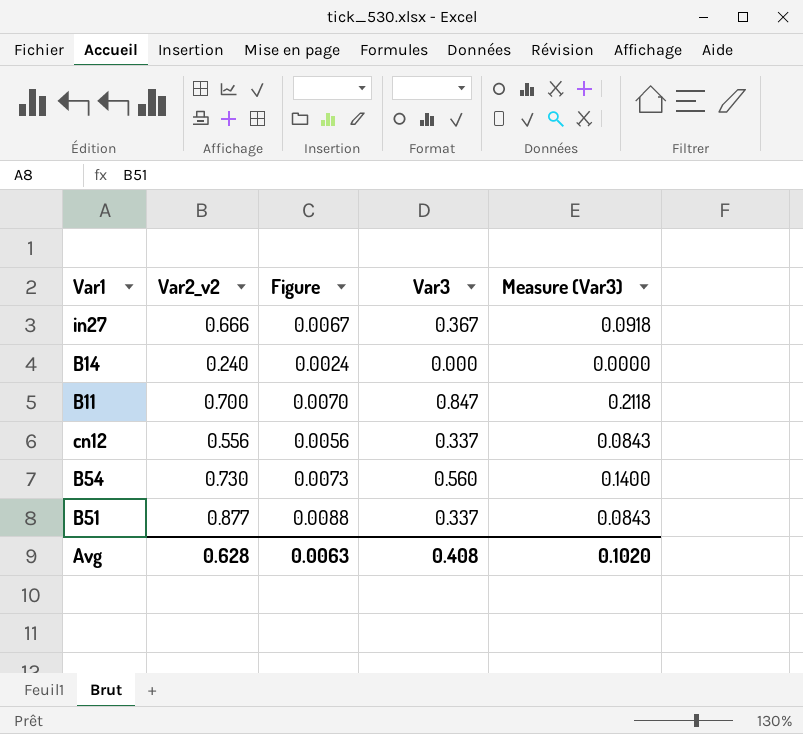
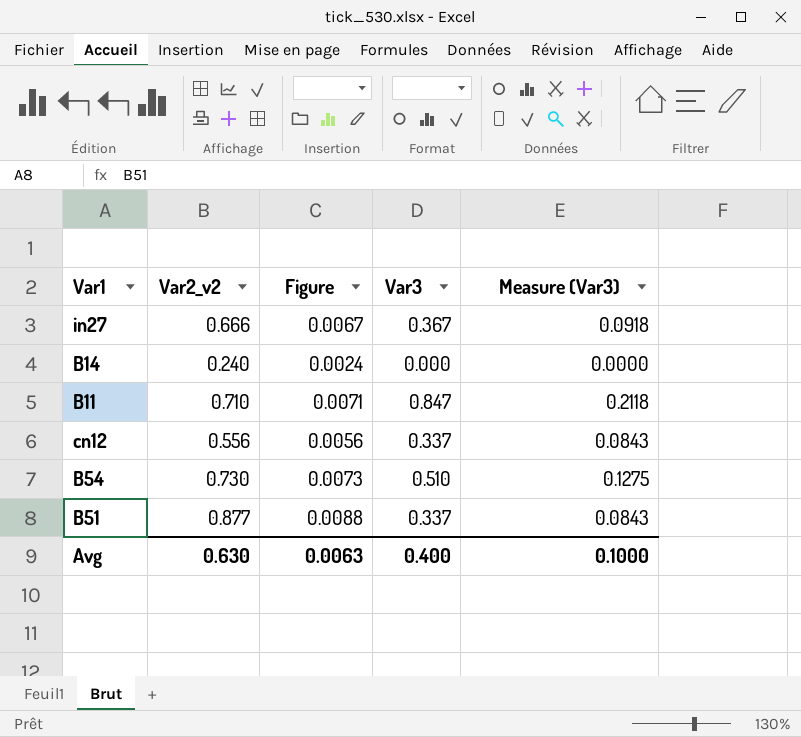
B11 | Var2_v2: 0.700 -> 0.710
B11 | Figure: 0.0070 -> 0.0071
B54 | Var3: 0.560 -> 0.510
B54 | Measure (Var3): 0.1400 -> 0.1275
Avg | Var2_v2: 0.628 -> 0.630
Avg | Var3: 0.408 -> 0.400
Avg | Measure (Var3): 0.1020 -> 0.1000

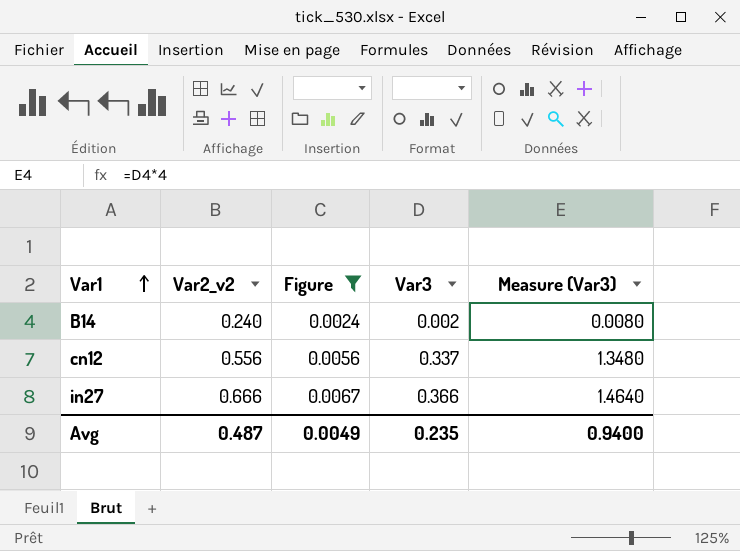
filter: none -> Figure <= 0.0067
row order: none -> Var1 ascending
column Measure (Var3) | formula: [Var3] * 0.25 -> [Var3] * 4
B14 | Var3: 0.000 -> 0.002
in27 | Var3: 0.367 -> 0.366
Avg | Var2_v2: 0.630 -> 0.487
Avg | Figure: 0.0063 -> 0.0049
Avg | Var3: 0.400 -> 0.235
Avg | Measure (Var3): 0.1000 -> 0.9400

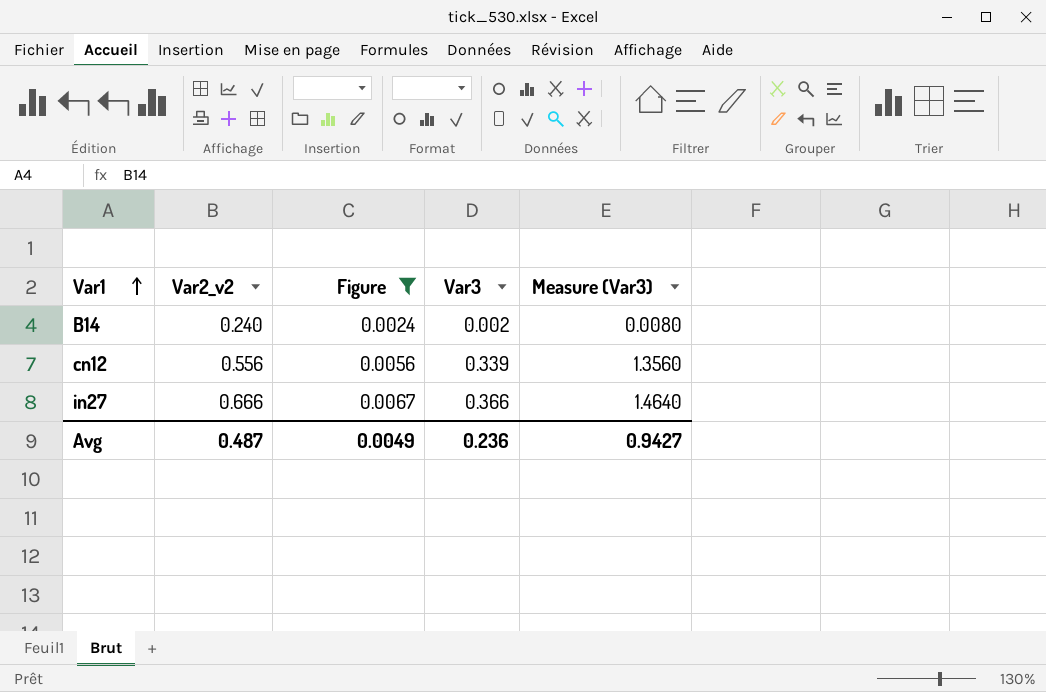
cn12 | Var3: 0.337 -> 0.339
cn12 | Measure (Var3): 1.3480 -> 1.3560
Avg | Var3: 0.235 -> 0.236
Avg | Measure (Var3): 0.9400 -> 0.9427

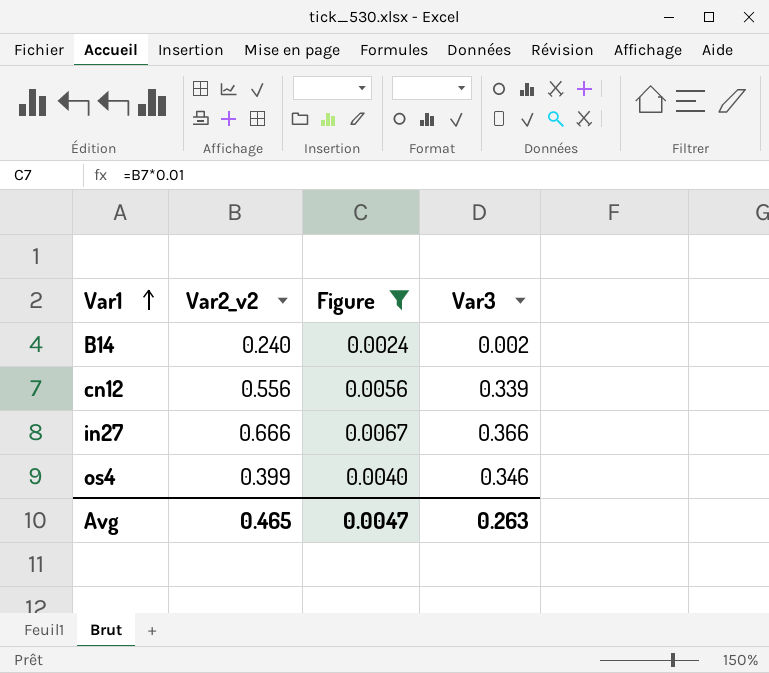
column Measure (Var3) | formula: [Var3] * 4 -> none
row os4: none -> 0.399 | 0.0040 | 0.346
Avg | Var2_v2: 0.487 -> 0.465
Avg | Figure: 0.0049 -> 0.0047
Avg | Var3: 0.236 -> 0.263

